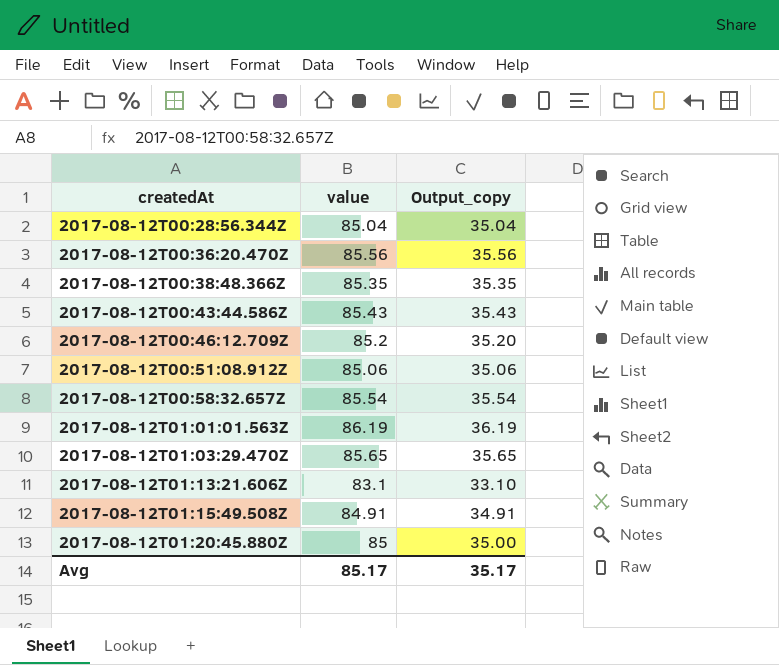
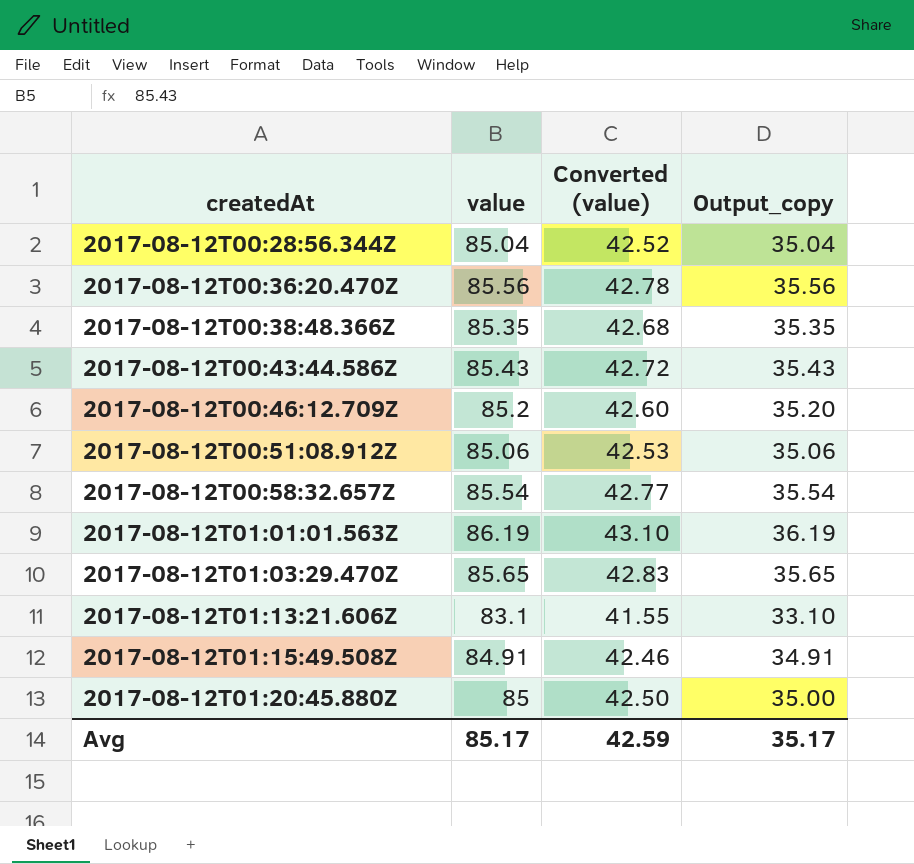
column Converted (value) | formula: none -> [value] * 0.5

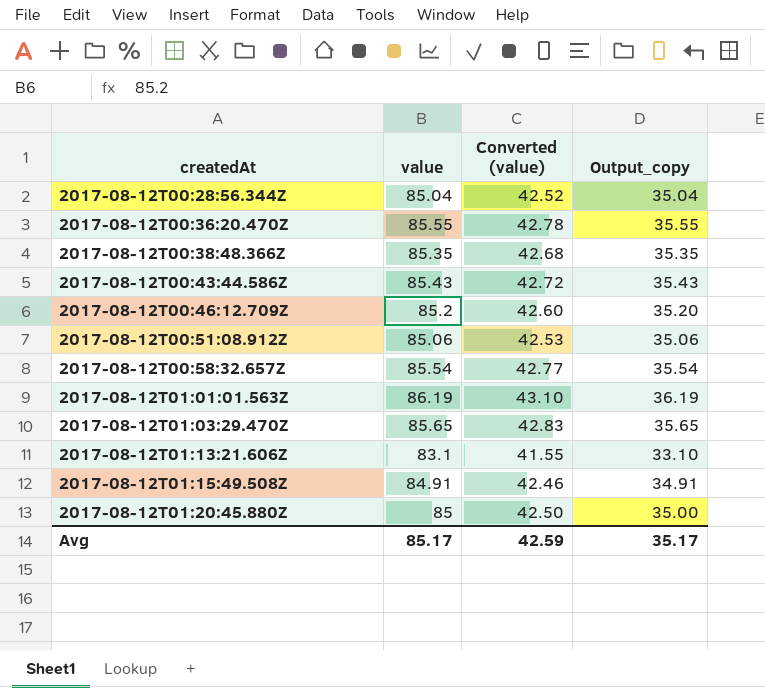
2017-08-12T00:36:20.470Z | value: 85.56 -> 85.55
2017-08-12T00:36:20.470Z | Output_copy: 35.56 -> 35.55

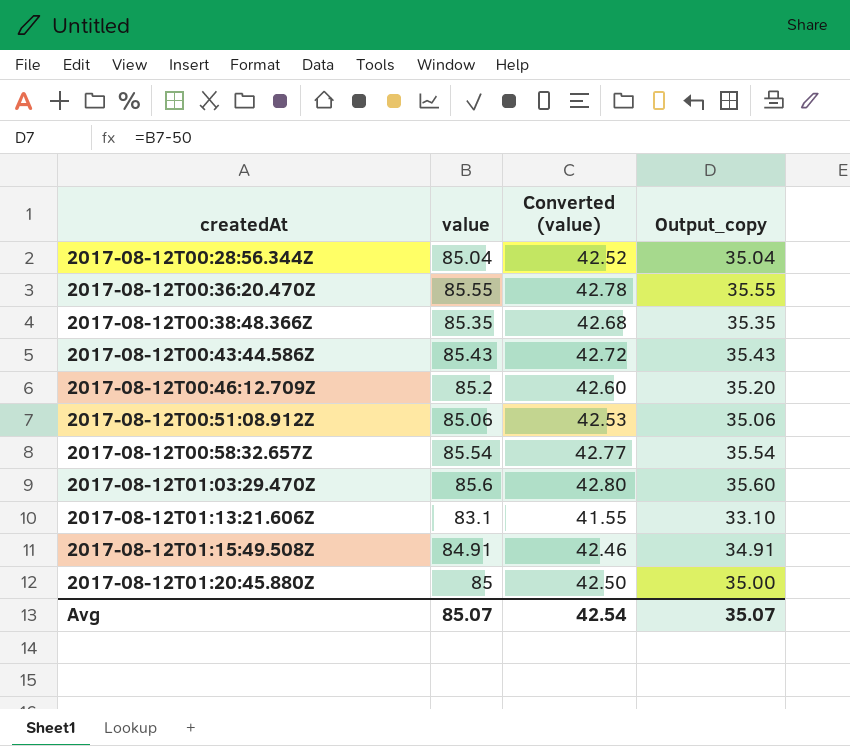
row 2017-08-12T01:01:01.563Z: 86.19 | 43.10 | 36.19 -> none
2017-08-12T01:03:29.470Z | value: 85.65 -> 85.6
2017-08-12T01:03:29.470Z | Converted (value): 42.83 -> 42.80
2017-08-12T01:03:29.470Z | Output_copy: 35.65 -> 35.60
Avg | value: 85.17 -> 85.07
Avg | Converted (value): 42.59 -> 42.54
Avg | Output_copy: 35.17 -> 35.07

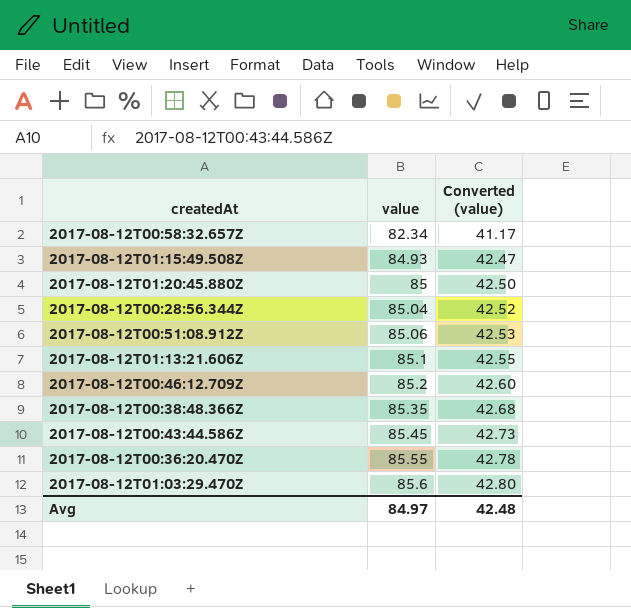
row order: createdAt ascending -> value ascending
column Output_copy | formula: [value] - 50 -> none
2017-08-12T00:58:32.657Z | value: 85.54 -> 82.34
2017-08-12T00:58:32.657Z | Converted (value): 42.77 -> 41.17
2017-08-12T01:15:49.508Z | value: 84.91 -> 84.93
2017-08-12T01:15:49.508Z | Converted (value): 42.46 -> 42.47
2017-08-12T01:13:21.606Z | value: 83.1 -> 85.1
2017-08-12T01:13:21.606Z | Converted (value): 41.55 -> 42.55
2017-08-12T00:43:44.586Z | value: 85.43 -> 85.45
2017-08-12T00:43:44.586Z | Converted (value): 42.72 -> 42.73
Avg | value: 85.07 -> 84.97
Avg | Converted (value): 42.54 -> 42.48

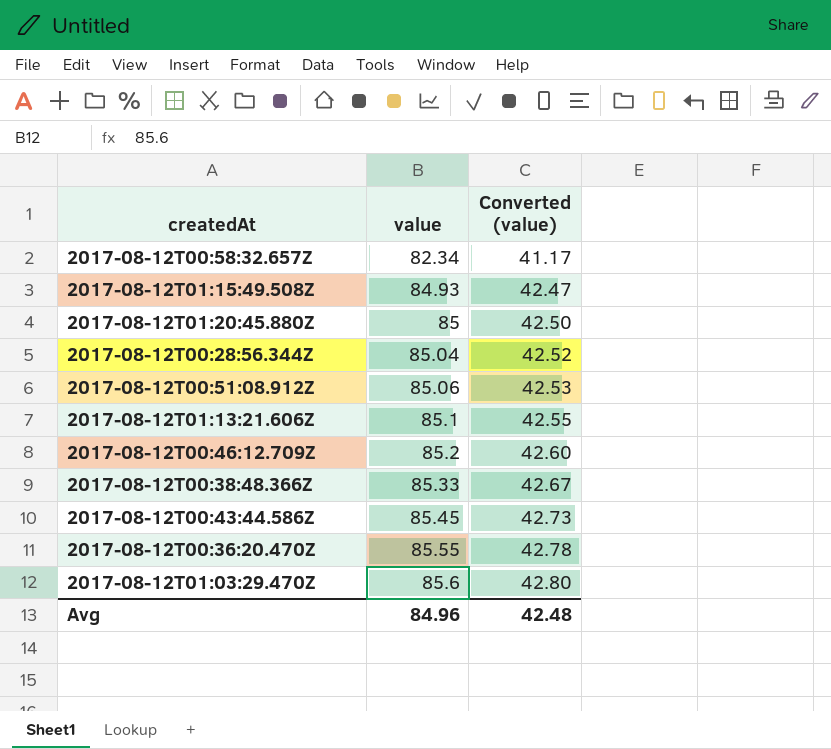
2017-08-12T00:38:48.366Z | value: 85.35 -> 85.33
2017-08-12T00:38:48.366Z | Converted (value): 42.68 -> 42.67
Avg | value: 84.97 -> 84.96

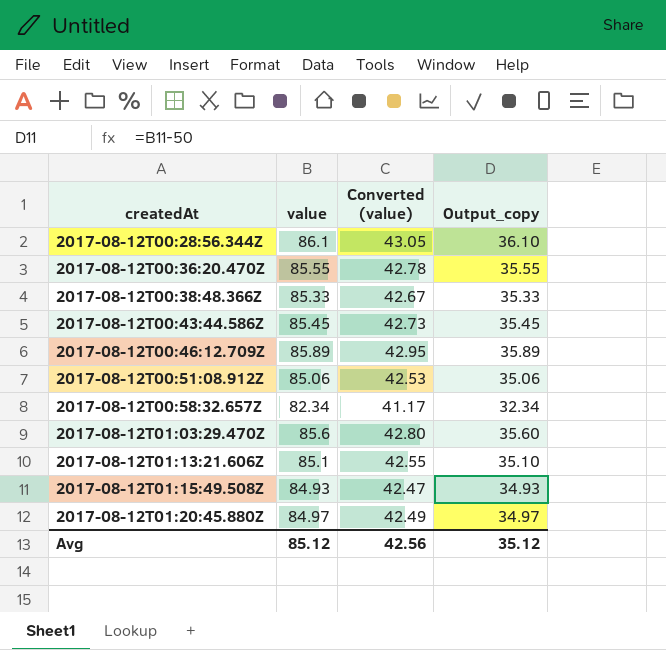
row order: value ascending -> createdAt ascending
column Output_copy | formula: none -> [value] - 50
2017-08-12T00:28:56.344Z | value: 85.04 -> 86.1
2017-08-12T00:28:56.344Z | Converted (value): 42.52 -> 43.05
2017-08-12T00:46:12.709Z | value: 85.2 -> 85.89
2017-08-12T00:46:12.709Z | Converted (value): 42.60 -> 42.95
2017-08-12T01:20:45.880Z | value: 85 -> 84.97
2017-08-12T01:20:45.880Z | Converted (value): 42.50 -> 42.49
Avg | value: 84.96 -> 85.12
Avg | Converted (value): 42.48 -> 42.56

